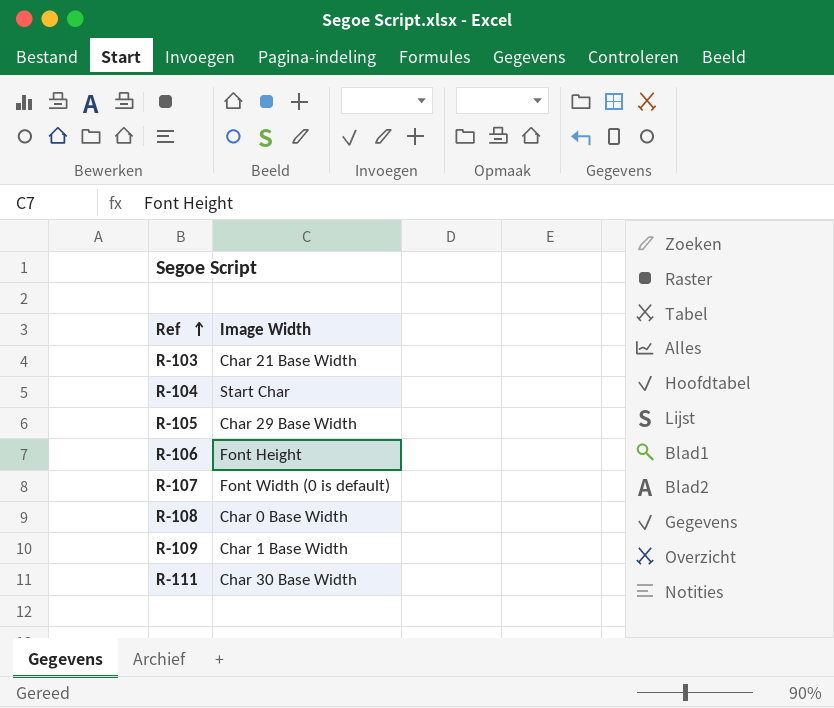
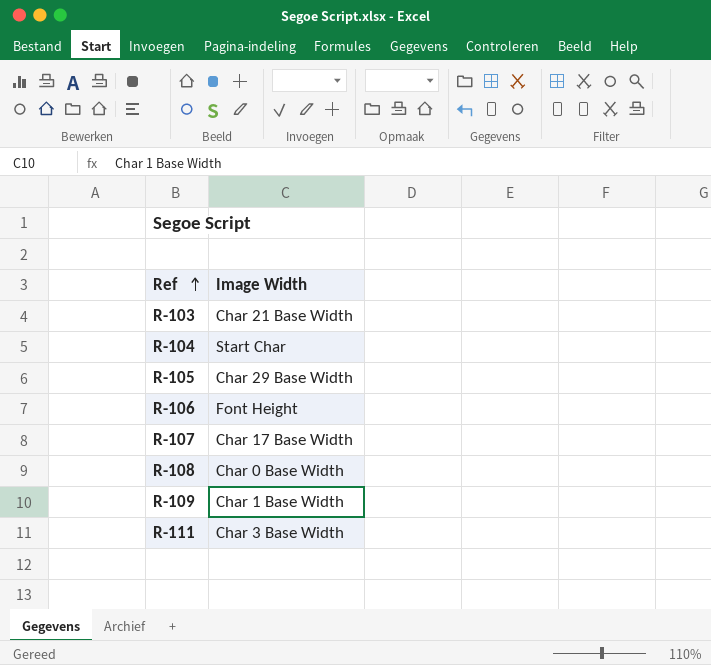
R-107 | Image Width: Font Width (0 is default) -> Char 17 Base Width
R-111 | Image Width: Char 30 Base Width -> Char 3 Base Width

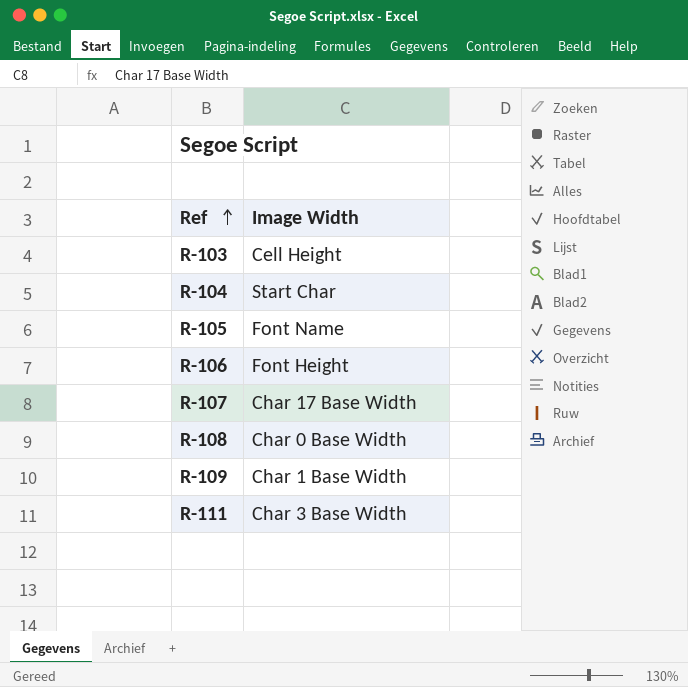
R-103 | Image Width: Char 21 Base Width -> Cell Height
R-105 | Image Width: Char 29 Base Width -> Font Name

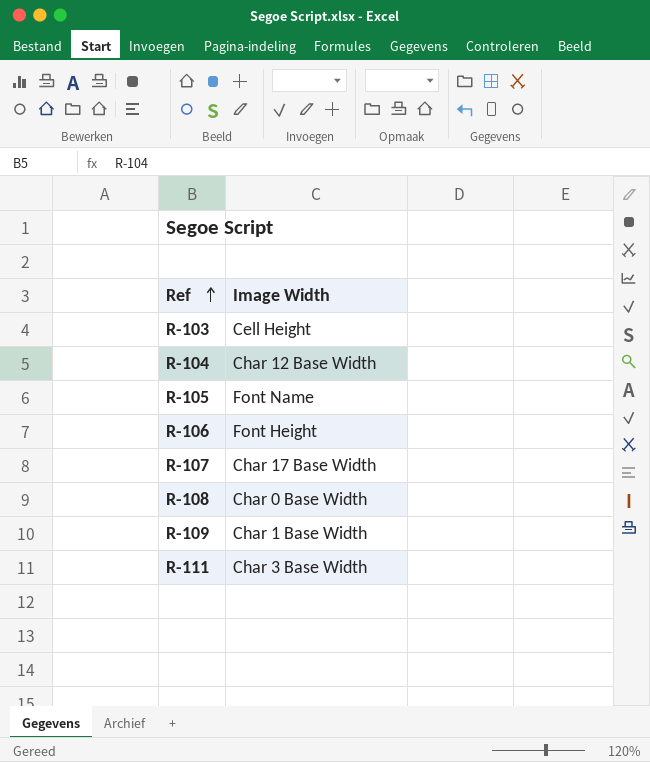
R-104 | Image Width: Start Char -> Char 12 Base Width

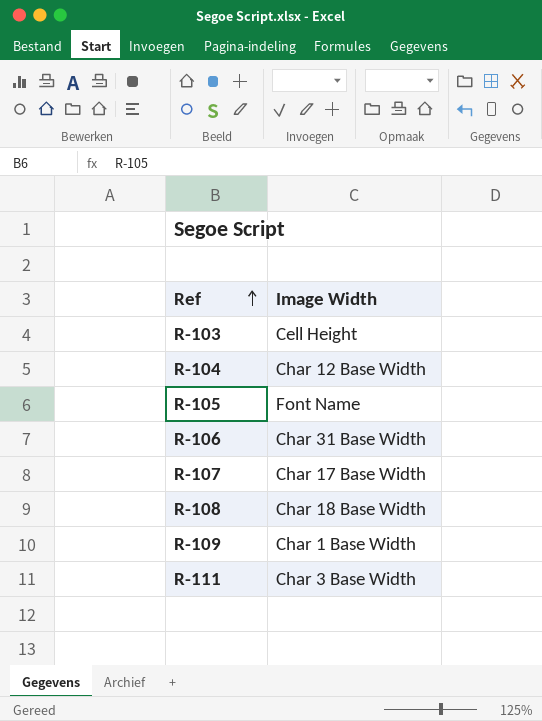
R-106 | Image Width: Font Height -> Char 31 Base Width
R-108 | Image Width: Char 0 Base Width -> Char 18 Base Width

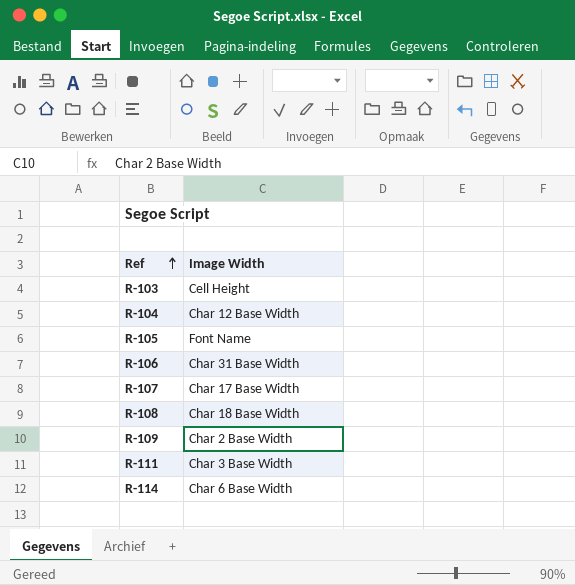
R-109 | Image Width: Char 1 Base Width -> Char 2 Base Width
row R-114: none -> Char 6 Base Width

